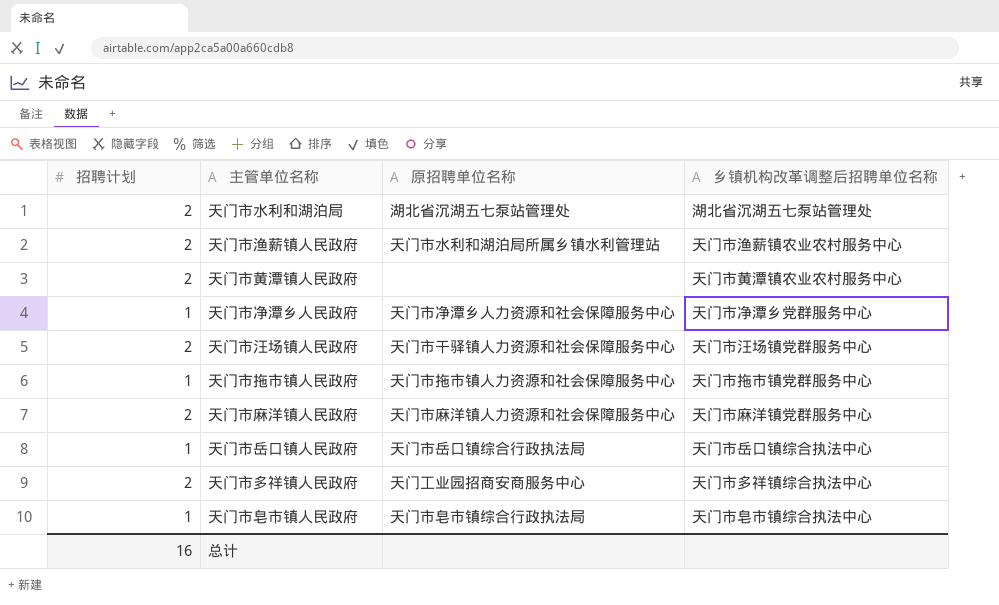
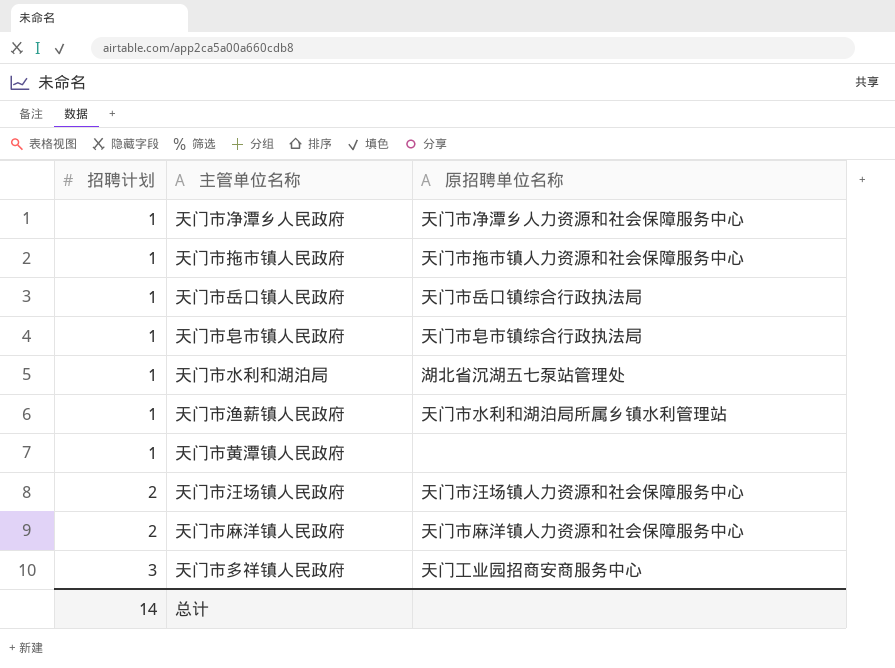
row order: none -> 招聘计划 ascending
column 乡镇机构改革调整后招聘单位名称 | position: 4 -> none
天门市水利和湖泊局 | 招聘计划: 2 -> 1
天门市渔薪镇人民政府 | 招聘计划: 2 -> 1
天门市黄潭镇人民政府 | 招聘计划: 2 -> 1
天门市汪场镇人民政府 | 原招聘单位名称: 天门市干驿镇人力资源和社会保障服务中心 -> 天门市汪场镇人力资源和社会保障服务中心
天门市多祥镇人民政府 | 招聘计划: 2 -> 3
总计 | 招聘计划: 16 -> 14

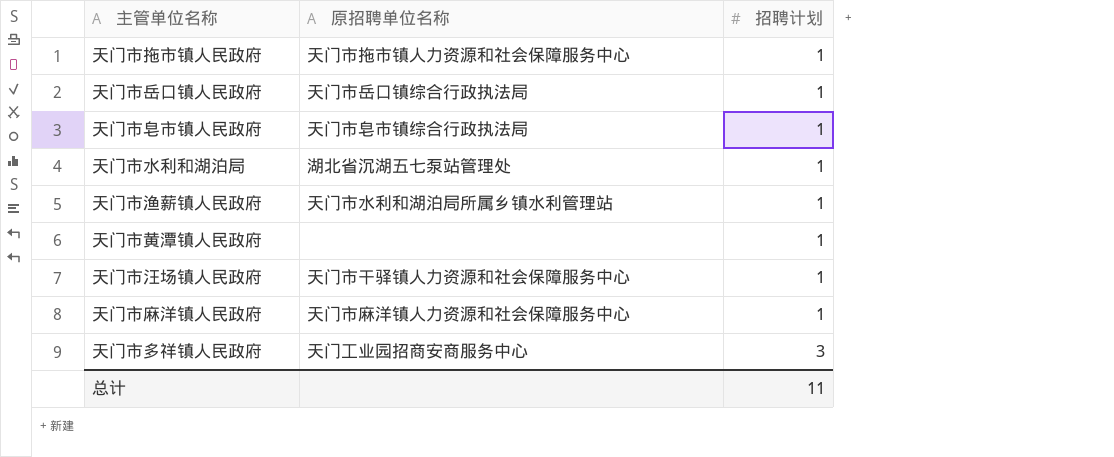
column 招聘计划 | position: 1 -> 3
row 天门市净潭乡人民政府: 1 | 天门市净潭乡人力资源和社会保障服务中心 -> none
天门市汪场镇人民政府 | 原招聘单位名称: 天门市汪场镇人力资源和社会保障服务中心 -> 天门市干驿镇人力资源和社会保障服务中心
天门市汪场镇人民政府 | 招聘计划: 2 -> 1
天门市麻洋镇人民政府 | 招聘计划: 2 -> 1
总计 | 招聘计划: 14 -> 11

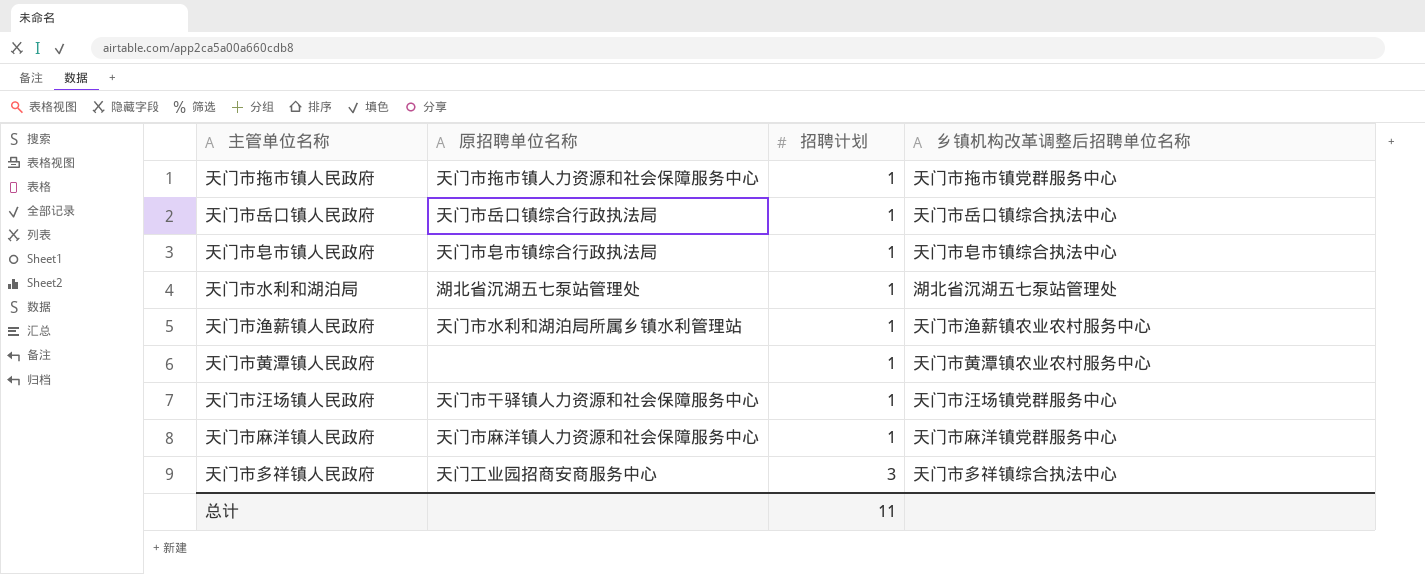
column 乡镇机构改革调整后招聘单位名称 | position: none -> 4

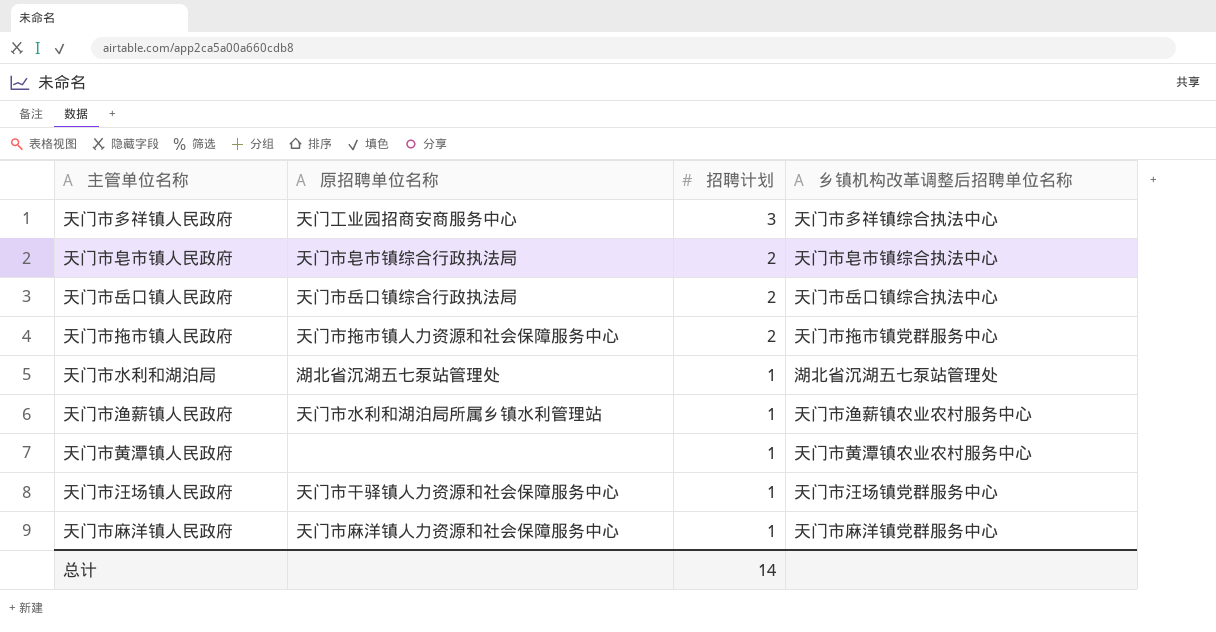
row order: 招聘计划 ascending -> 招聘计划 descending
天门市皂市镇人民政府 | 招聘计划: 1 -> 2
天门市岳口镇人民政府 | 招聘计划: 1 -> 2
天门市拖市镇人民政府 | 招聘计划: 1 -> 2
总计 | 招聘计划: 11 -> 14

